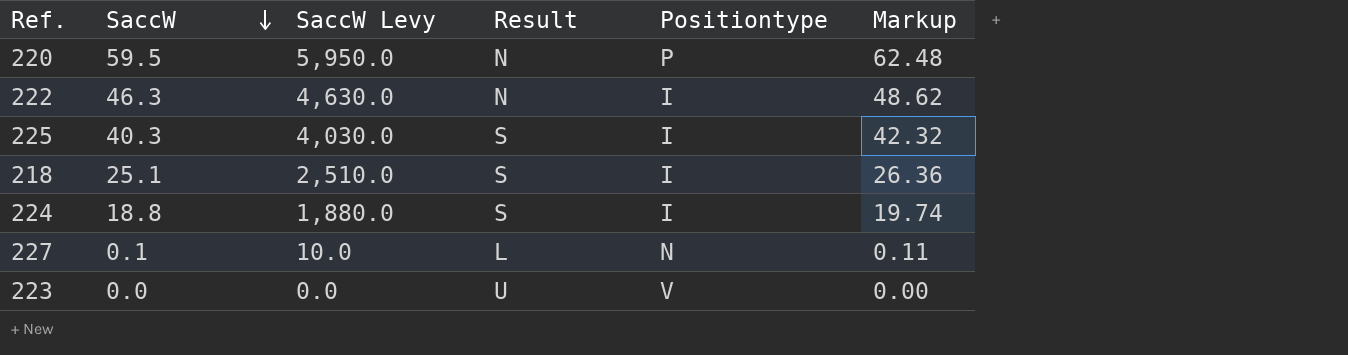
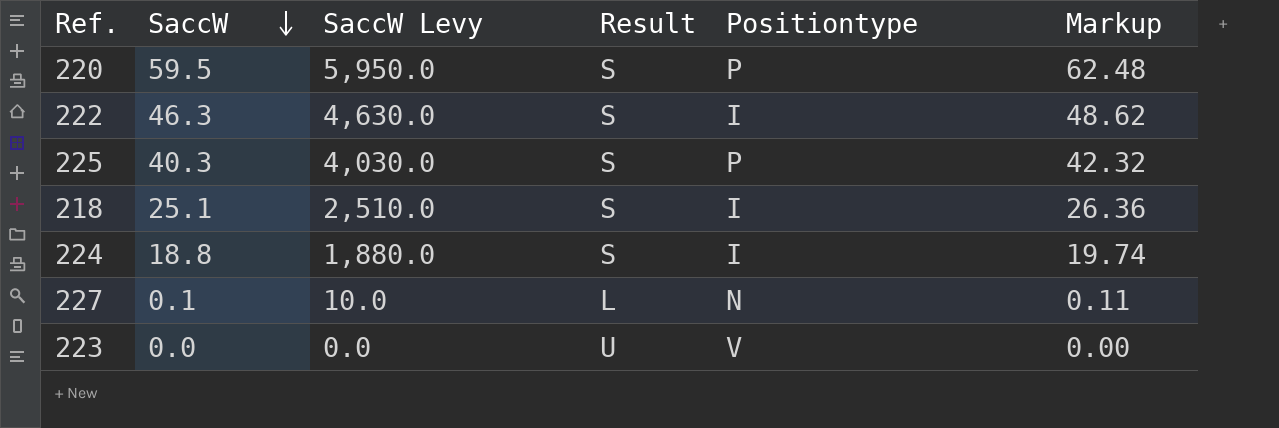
220 | Result: N -> S
222 | Result: N -> S
225 | Positiontype: I -> P

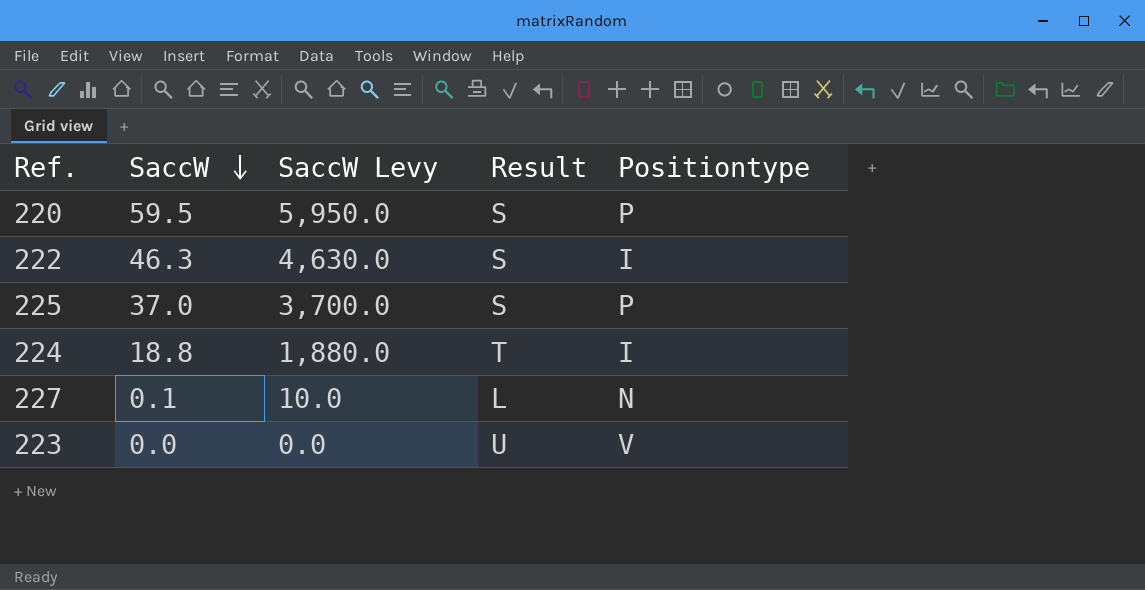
column Markup | formula: [SaccW] * 1.05 -> none
row 218: 25.1 | 2,510.0 | S | I | 26.36 -> none
225 | SaccW: 40.3 -> 37.0
225 | SaccW Levy: 4,030.0 -> 3,700.0
224 | Result: S -> T

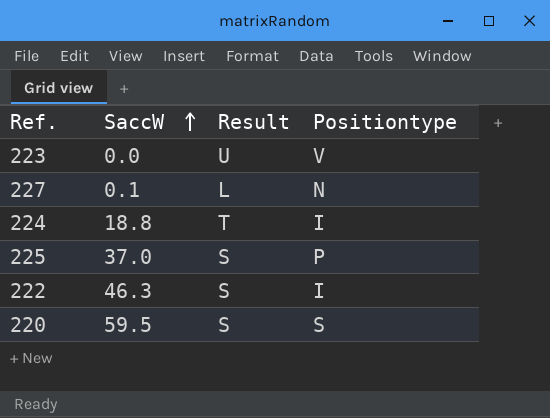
row order: SaccW descending -> SaccW ascending
column SaccW Levy | formula: [SaccW] * 100 -> none
220 | Positiontype: P -> S

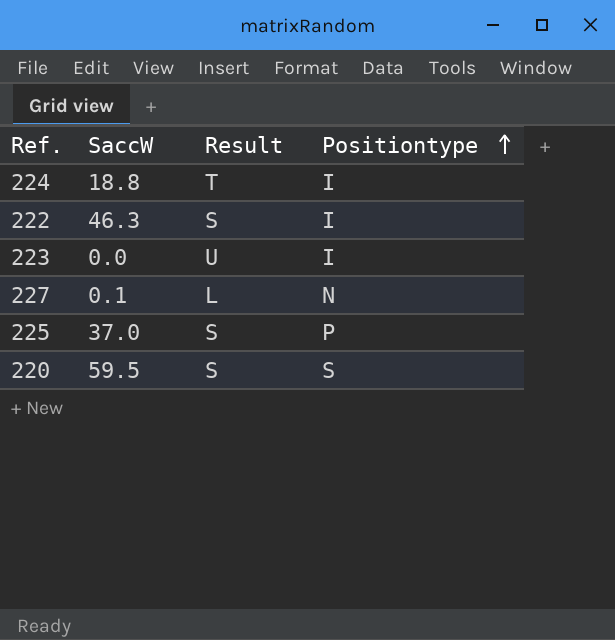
row order: SaccW ascending -> Positiontype ascending
223 | Positiontype: V -> I

